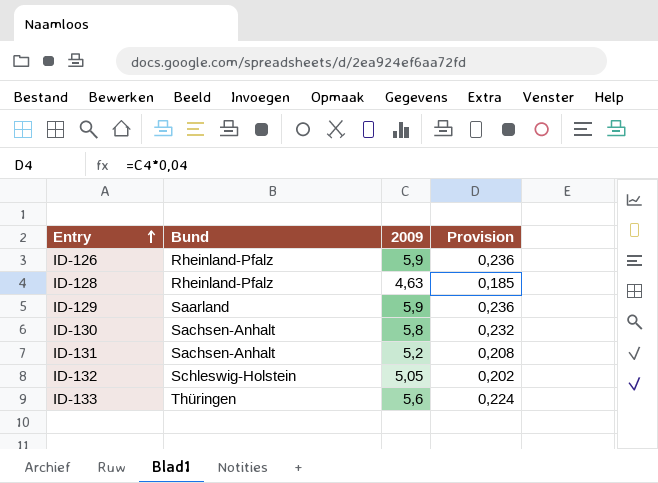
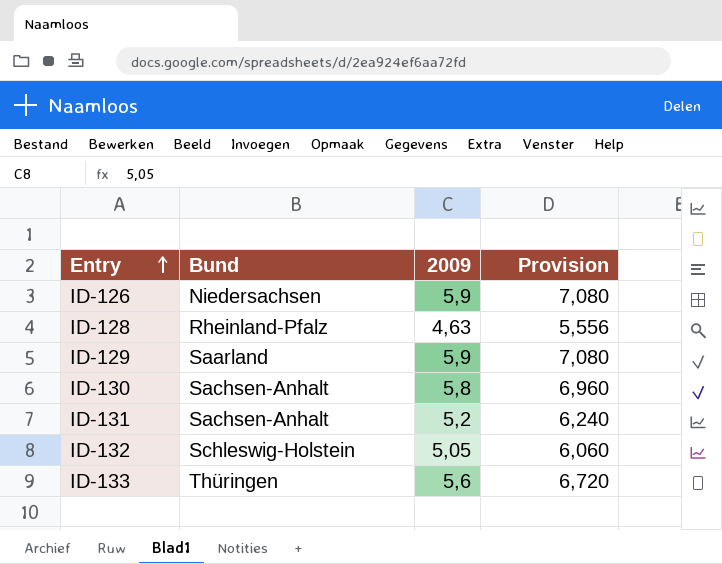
column Provision | formula: [2009] * 0,04 -> [2009] * 1,2
ID-126 | Bund: Rheinland-Pfalz -> Niedersachsen

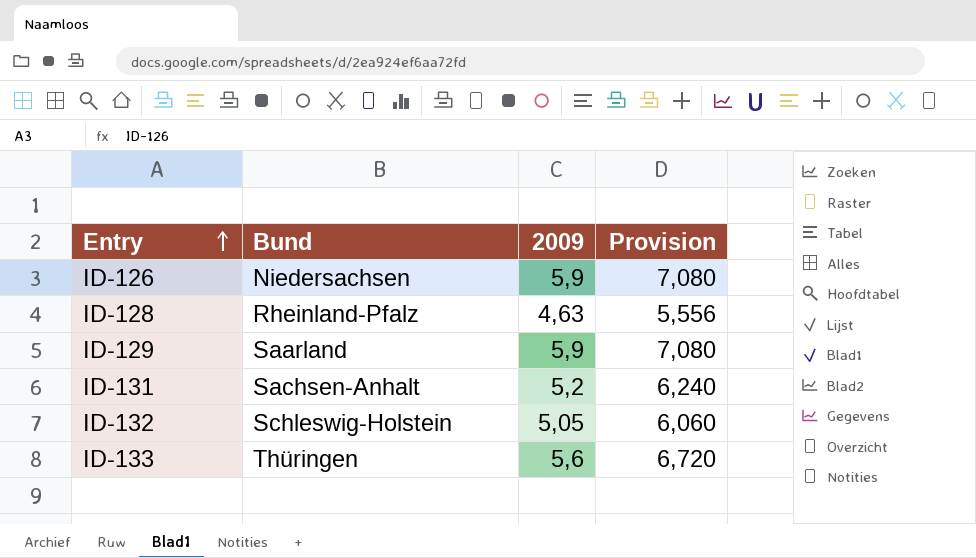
row ID-130: Sachsen-Anhalt | 5,8 | 6,960 -> none

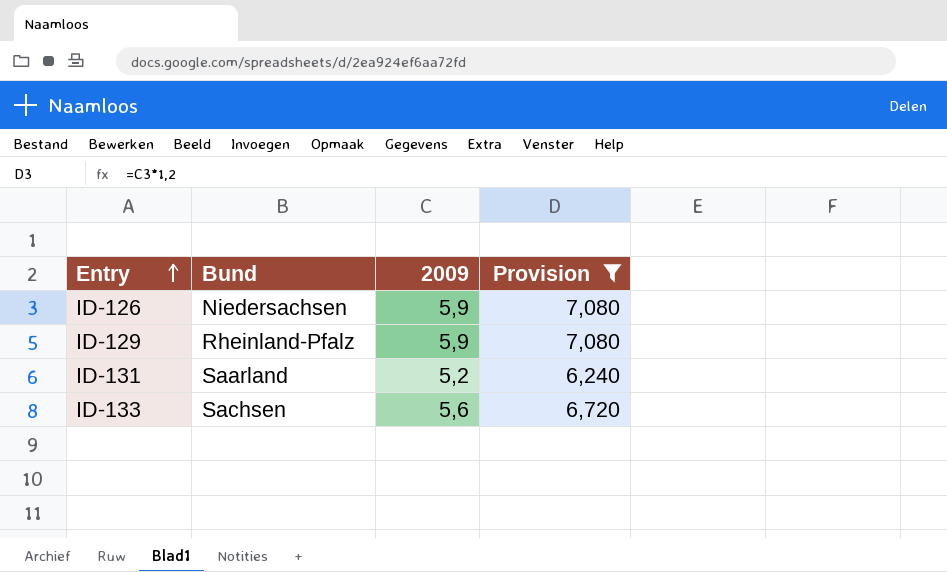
filter: none -> Provision >= 6,240
ID-129 | Bund: Saarland -> Rheinland-Pfalz
ID-131 | Bund: Sachsen-Anhalt -> Saarland
ID-133 | Bund: Thüringen -> Sachsen

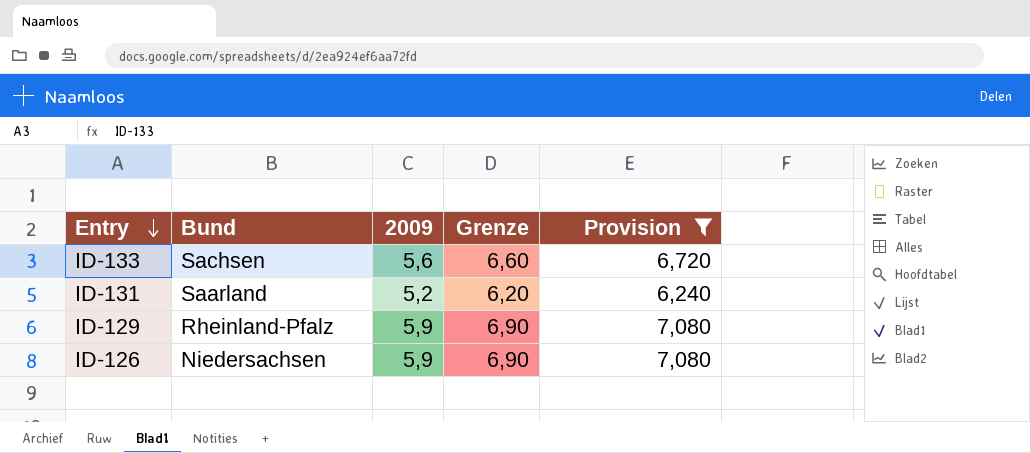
row order: Entry ascending -> Entry descending
column Grenze | formula: none -> [2009] + 1

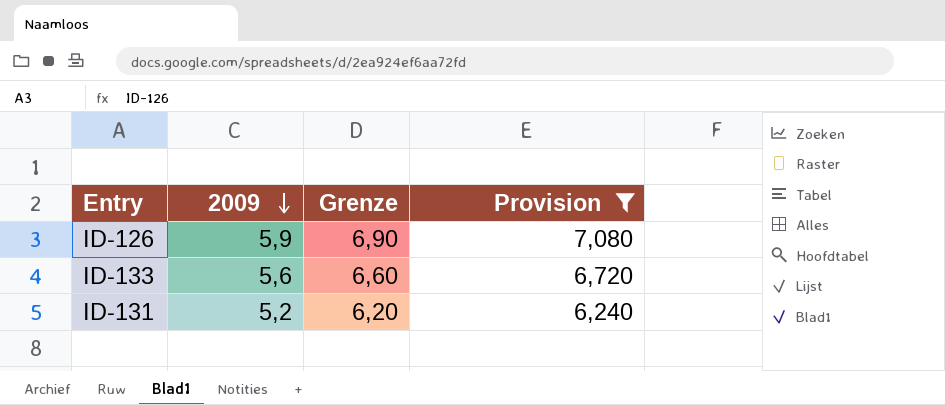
row order: Entry descending -> 2009 descending
column Bund | position: 2 -> none
row ID-129: Rheinland-Pfalz | 5,9 | 6,90 | 7,080 -> none

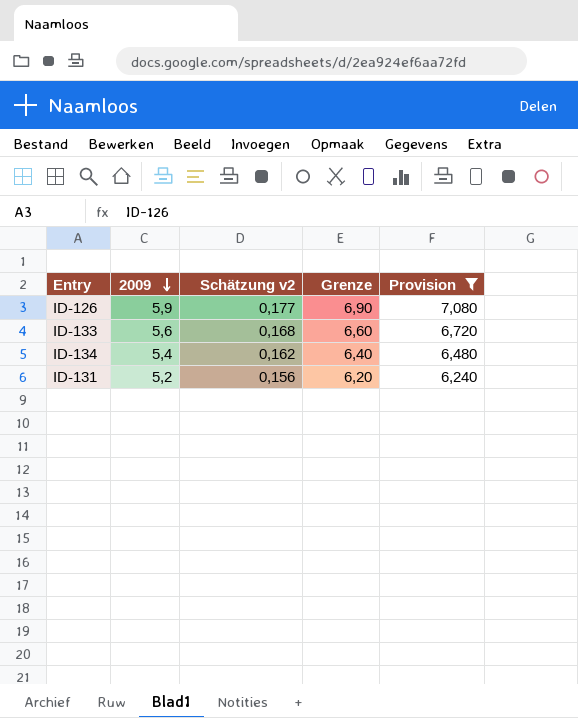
column Schätzung v2 | formula: none -> [2009] * 0,03
row ID-134: none -> 5,4 | 0,162 | 6,40 | 6,480

